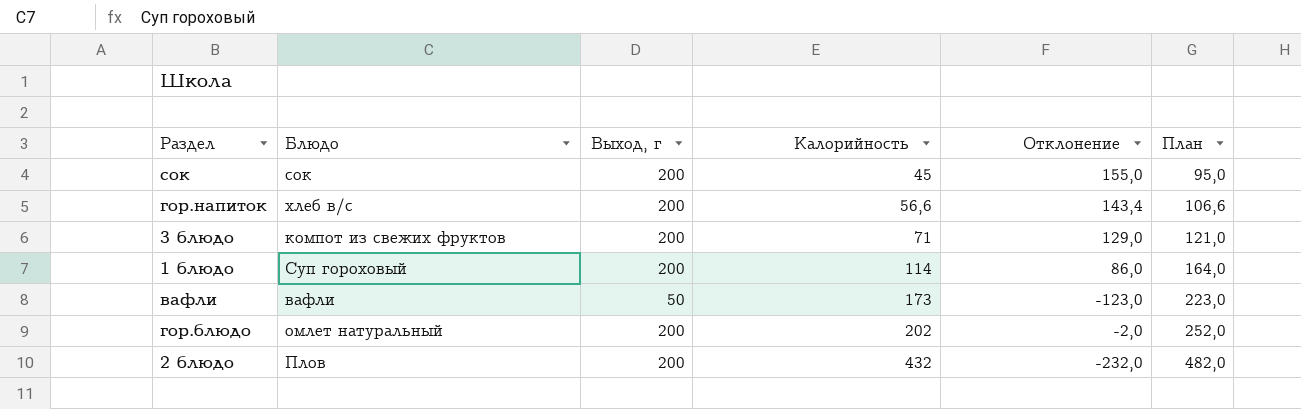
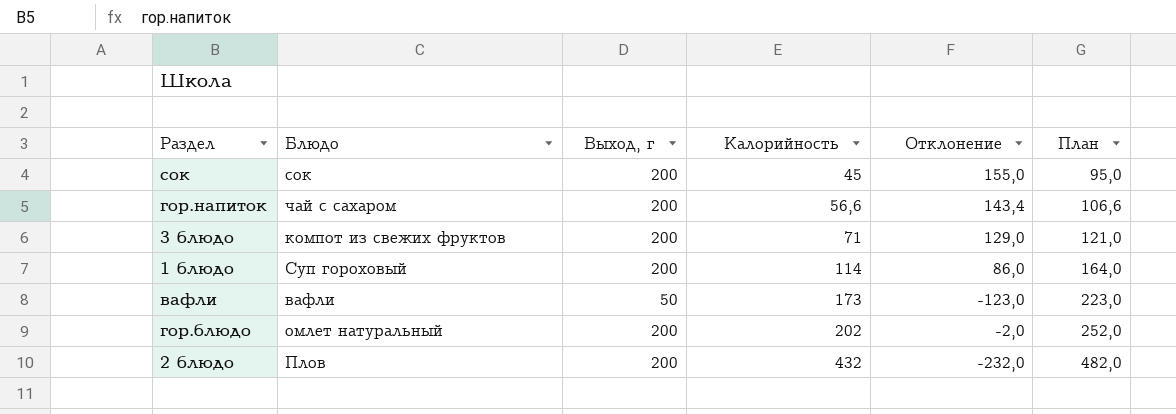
гор.напиток | Блюдо: хлеб в/c -> чай с сахаром

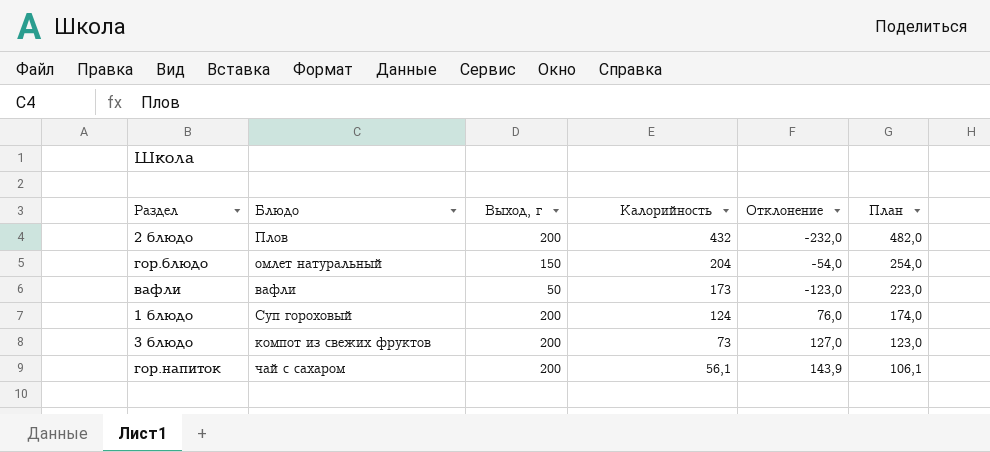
row order: Калорийность ascending -> Калорийность descending
row сок: сок | 200 | 45 | 155,0 | 95,0 -> none
гор.блюдо | Выход, г: 200 -> 150
гор.блюдо | Калорийность: 202 -> 204
гор.блюдо | Отклонение: -2,0 -> -54,0
гор.блюдо | План: 252,0 -> 254,0
1 блюдо | Калорийность: 114 -> 124
1 блюдо | Отклонение: 86,0 -> 76,0
1 блюдо | План: 164,0 -> 174,0
3 блюдо | Калорийность: 71 -> 73
3 блюдо | Отклонение: 129,0 -> 127,0
3 блюдо | План: 121,0 -> 123,0
гор.напиток | Калорийность: 56,6 -> 56,1
гор.напиток | Отклонение: 143,4 -> 143,9
гор.напиток | План: 106,6 -> 106,1

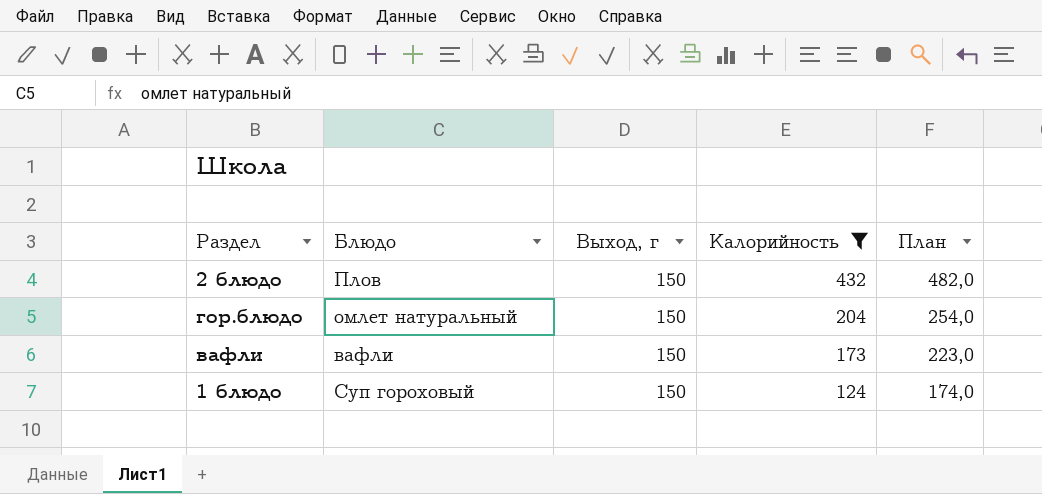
filter: none -> Калорийность >= 124
column Отклонение | formula: [Выход, г] - [Калорийность] -> none
2 блюдо | Выход, г: 200 -> 150
вафли | Выход, г: 50 -> 150
1 блюдо | Выход, г: 200 -> 150

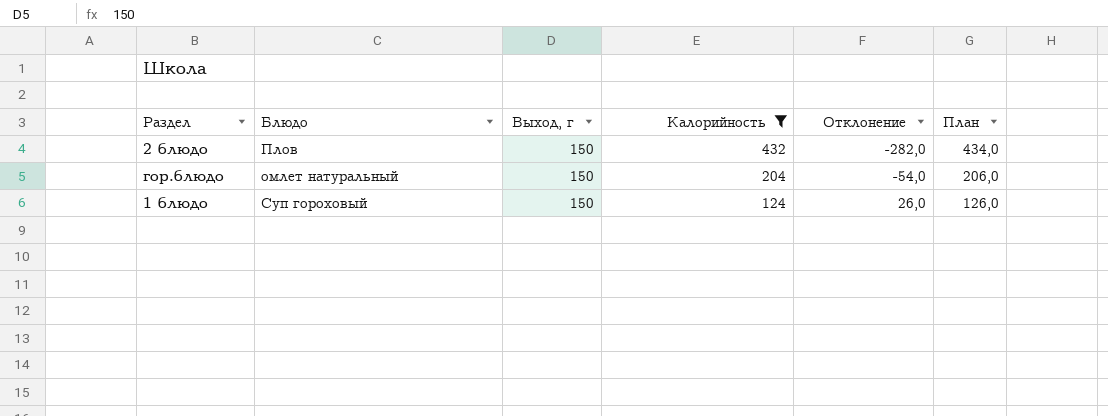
column Отклонение | formula: none -> [Выход, г] - [Калорийность]
column План | formula: [Калорийность] + 50 -> [Калорийность] + 2
row вафли: вафли | 150 | 173 | 223,0 -> none

